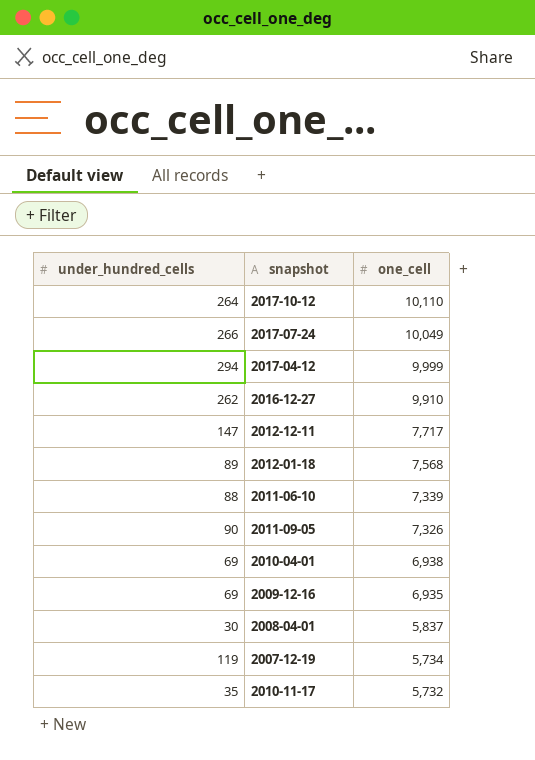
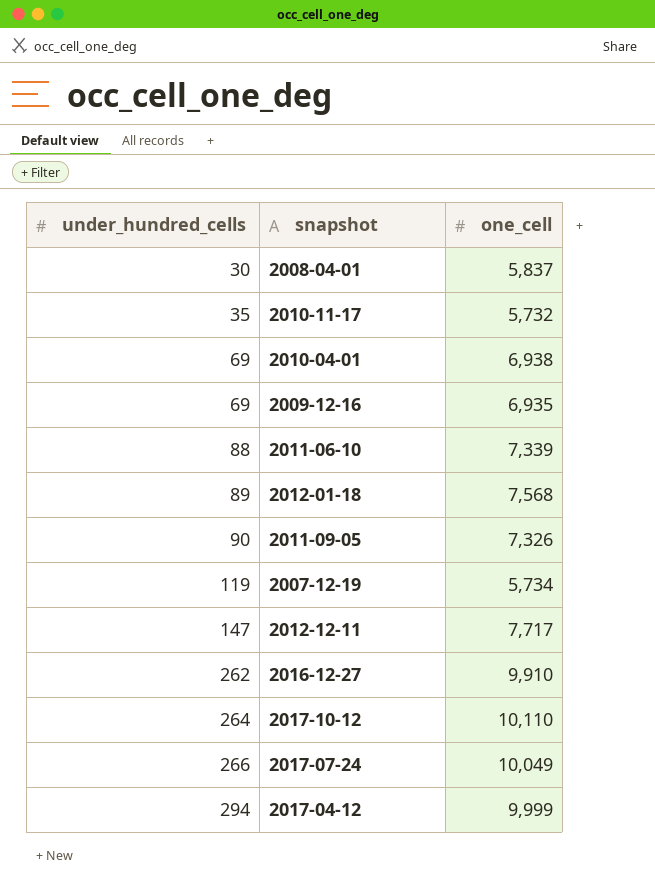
row order: one_cell descending -> under_hundred_cells ascending

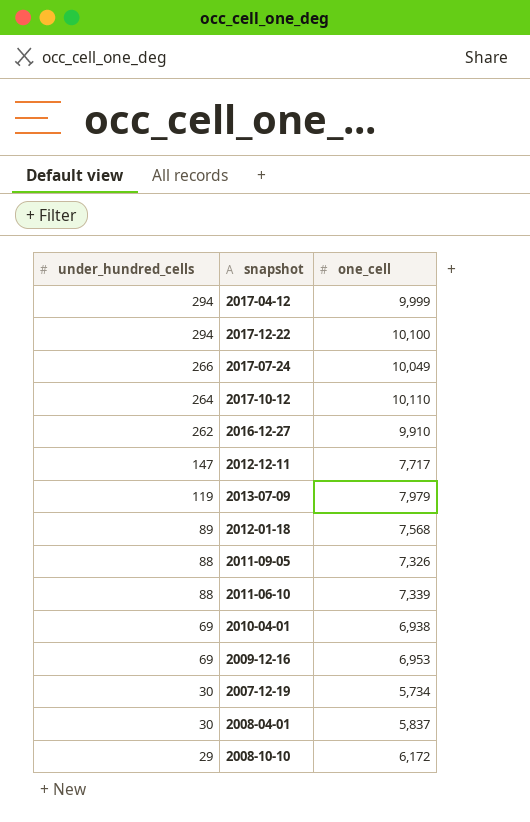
row order: under_hundred_cells ascending -> under_hundred_cells descending
row 2010-11-17: 35 | 5,732 -> none
row 2017-12-22: none -> 294 | 10,100
row 2013-07-09: none -> 119 | 7,979
2011-09-05 | under_hundred_cells: 90 -> 88
2009-12-16 | one_cell: 6,935 -> 6,953
2007-12-19 | under_hundred_cells: 119 -> 30
row 2008-10-10: none -> 29 | 6,172

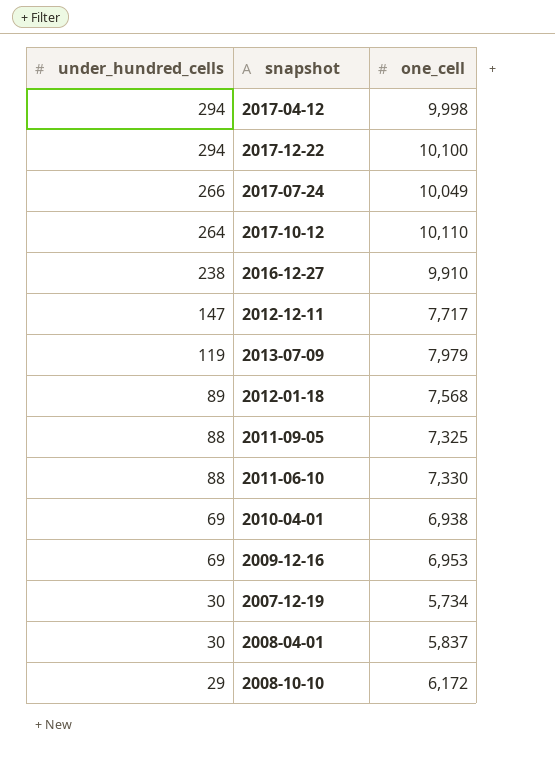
2017-04-12 | one_cell: 9,999 -> 9,998
2016-12-27 | under_hundred_cells: 262 -> 238
2011-09-05 | one_cell: 7,326 -> 7,325
2011-06-10 | one_cell: 7,339 -> 7,330

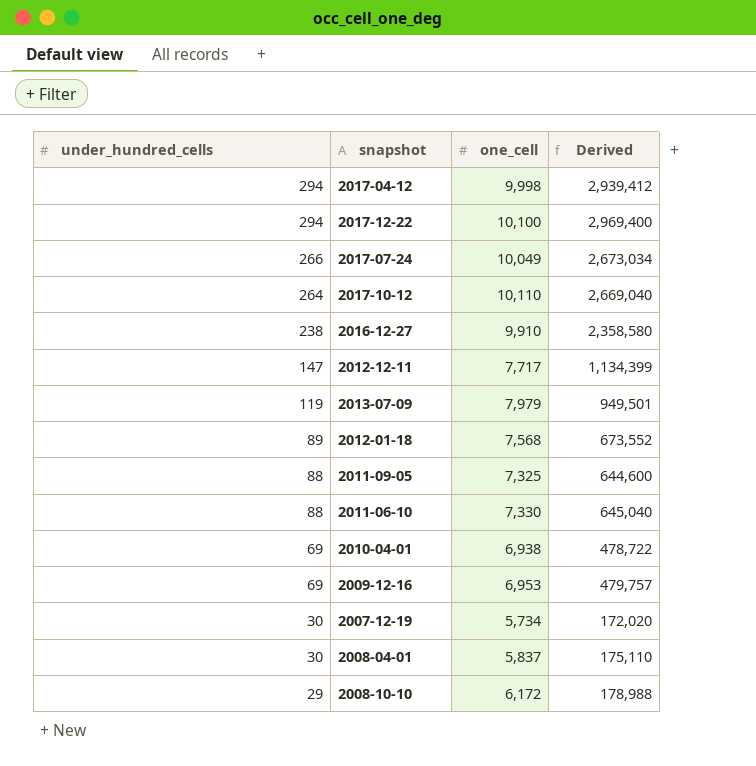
column Derived | formula: none -> [under_hundred_cells] * [one_cell]

